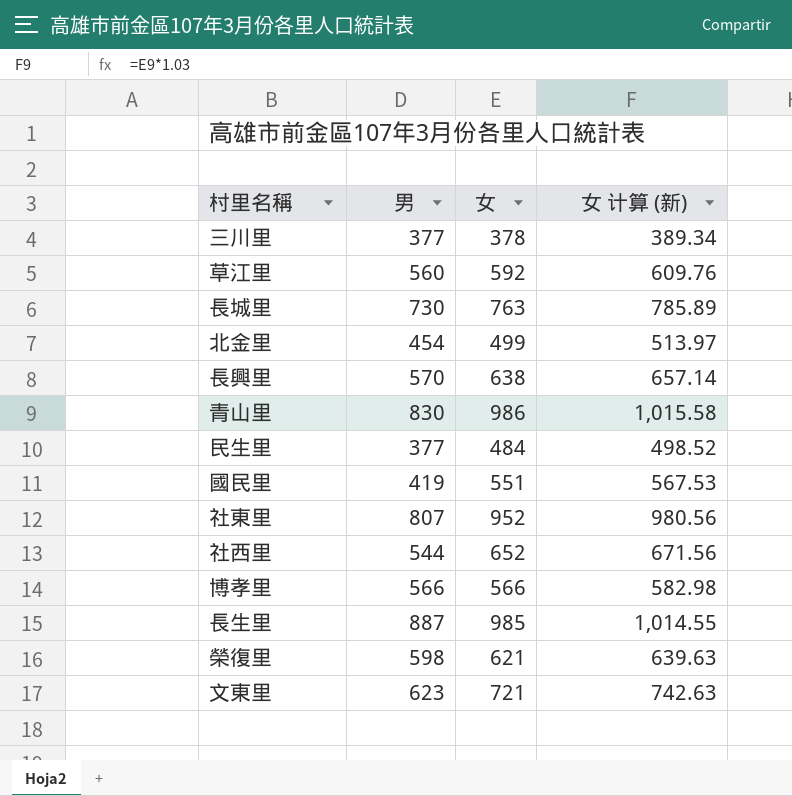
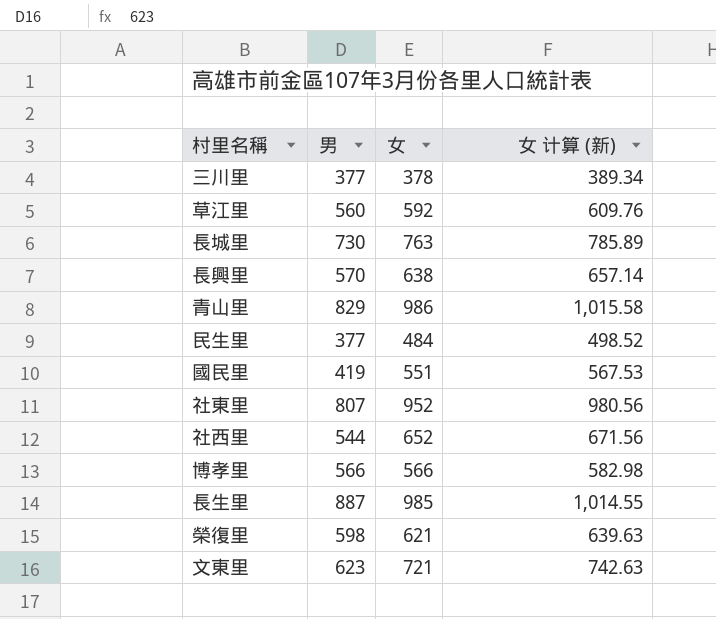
row 北金里: 454 | 499 | 513.97 -> none
青山里 | 男: 830 -> 829

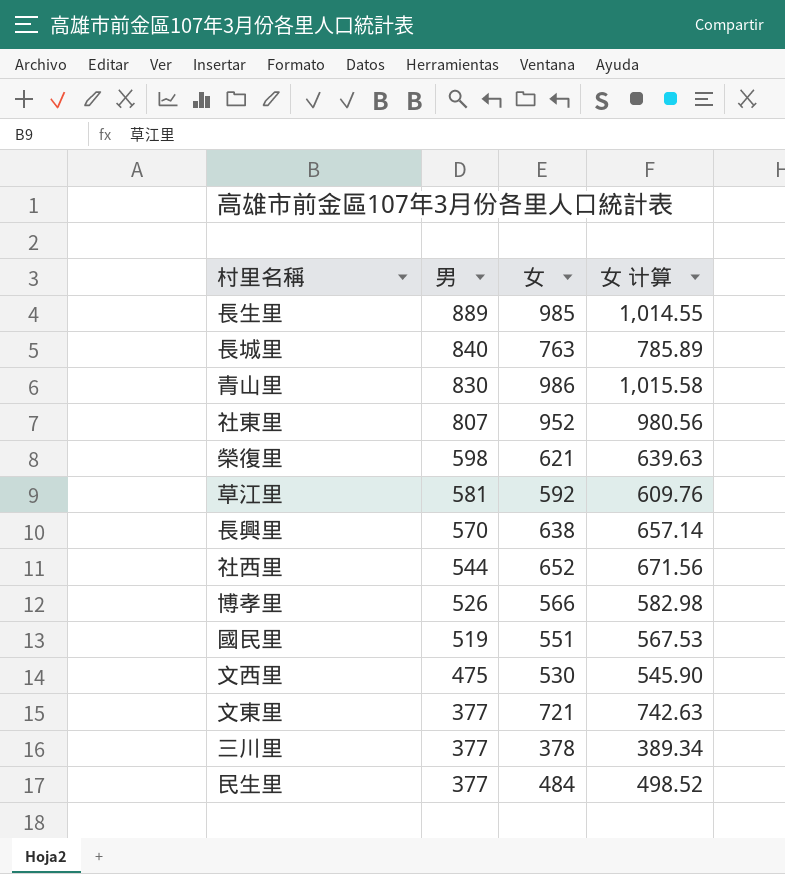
row order: none -> 男 descending
column name: 女 计算 (新) -> 女 计算
長生里 | 男: 887 -> 889
長城里 | 男: 730 -> 840
青山里 | 男: 829 -> 830
草江里 | 男: 560 -> 581
博孝里 | 男: 566 -> 526
國民里 | 男: 419 -> 519
row 文西里: none -> 475 | 530 | 545.90
文東里 | 男: 623 -> 377

